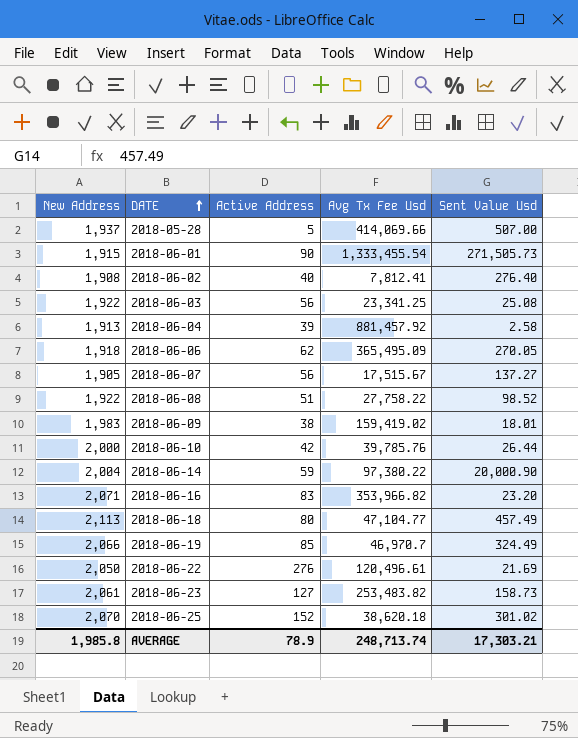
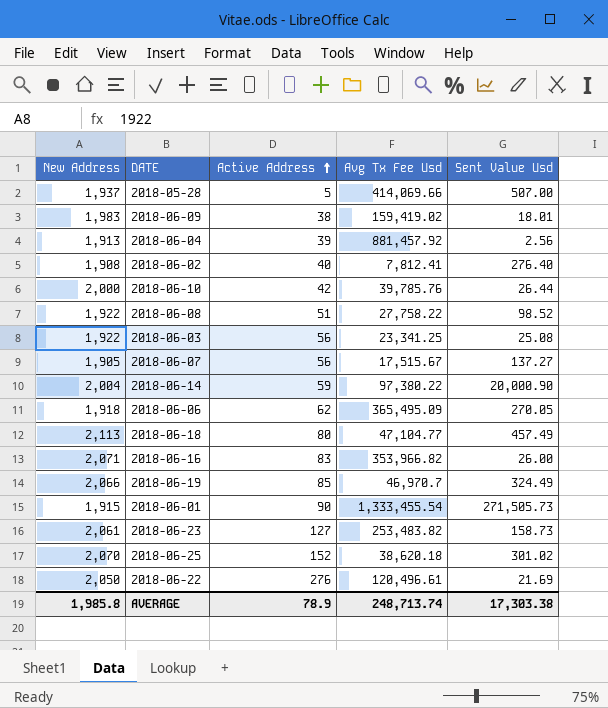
row order: DATE ascending -> Active Address ascending
2018-06-04 | Sent Value Usd: 2.58 -> 2.56
2018-06-16 | Sent Value Usd: 23.20 -> 26.00
AVERAGE | Sent Value Usd: 17,303.21 -> 17,303.38

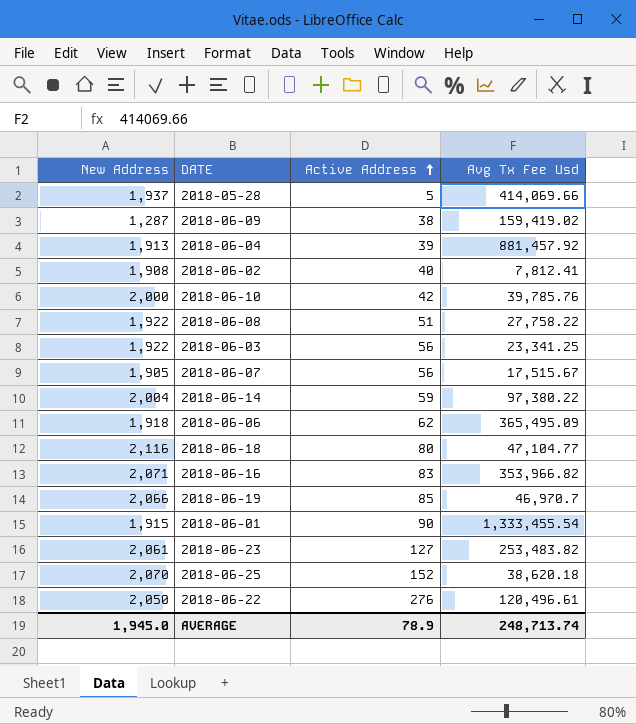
column Sent Value Usd | position: 5 -> none
2018-06-09 | New Address: 1,983 -> 1,287
2018-06-18 | New Address: 2,113 -> 2,116
AVERAGE | New Address: 1,985.8 -> 1,945.0

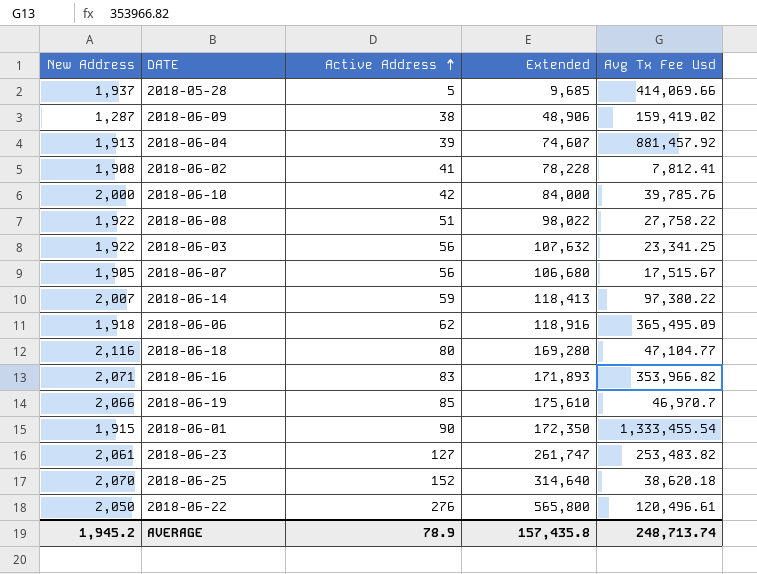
column Extended | formula: none -> [New Address] * [Active Address]
2018-06-02 | Active Address: 40 -> 41
2018-06-14 | New Address: 2,004 -> 2,007
AVERAGE | New Address: 1,945.0 -> 1,945.2

